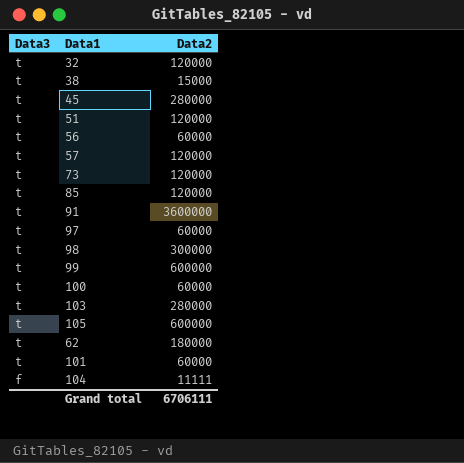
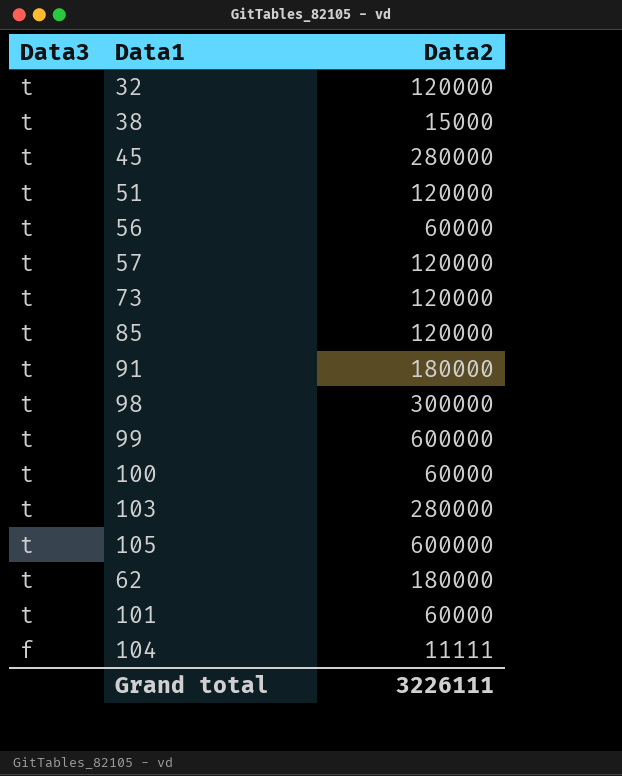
row 97: t | 60000 -> none
91 | Data2: 3600000 -> 180000
Grand total | Data2: 6706111 -> 3226111

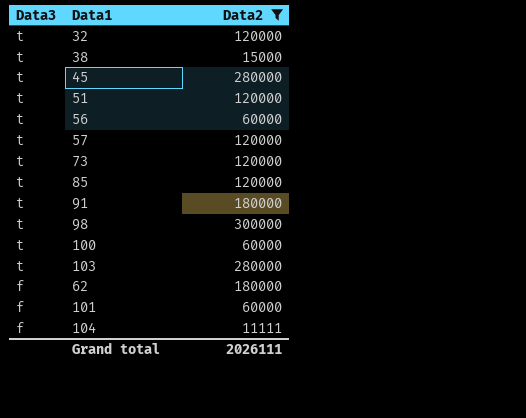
filter: none -> Data2 != 600000
62 | Data3: t -> f
101 | Data3: t -> f
Grand total | Data2: 3226111 -> 2026111

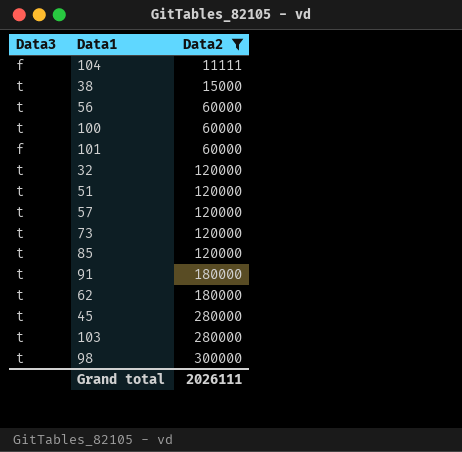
row order: Data3 descending -> Data2 ascending
62 | Data3: f -> t

